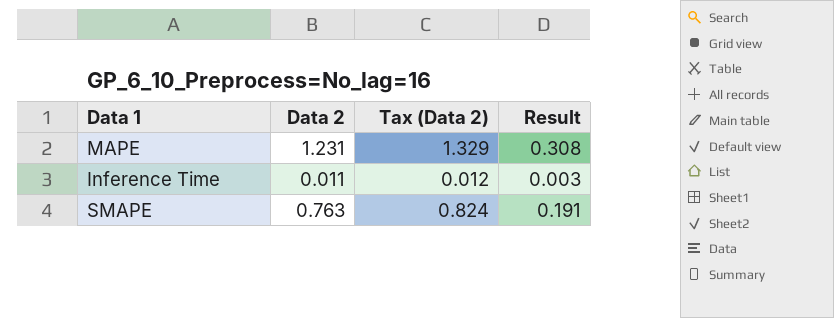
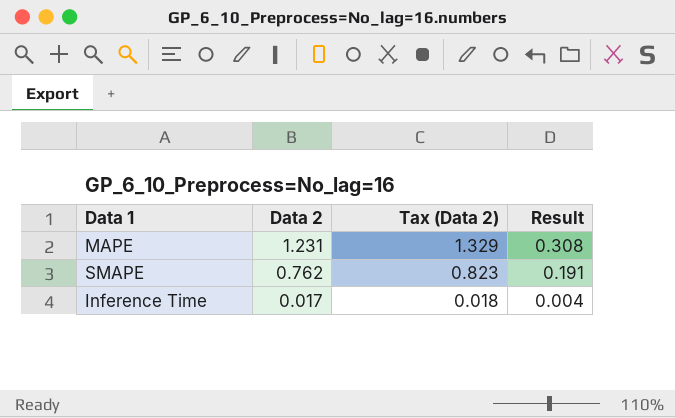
row order: none -> Data 2 descending
SMAPE | Data 2: 0.763 -> 0.762
SMAPE | Tax (Data 2): 0.824 -> 0.823
Inference Time | Data 2: 0.011 -> 0.017
Inference Time | Tax (Data 2): 0.012 -> 0.018
Inference Time | Result: 0.003 -> 0.004

